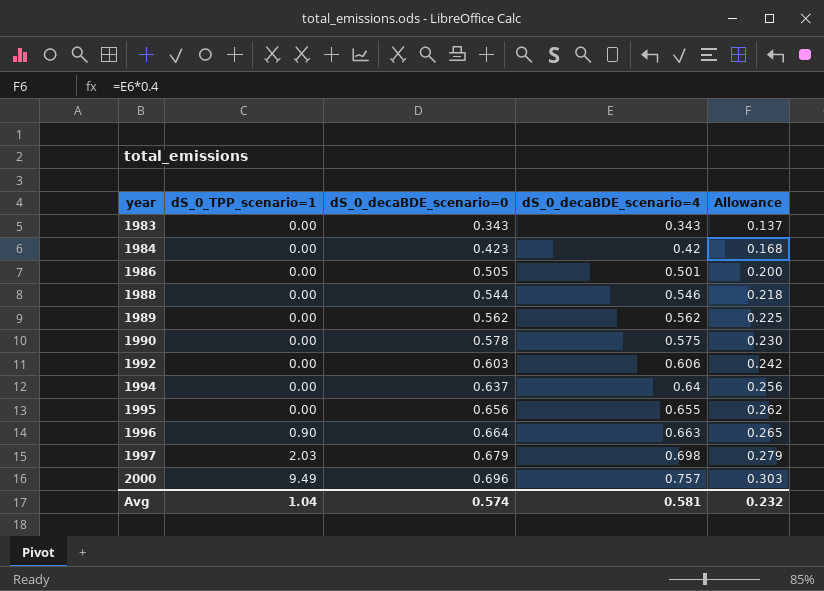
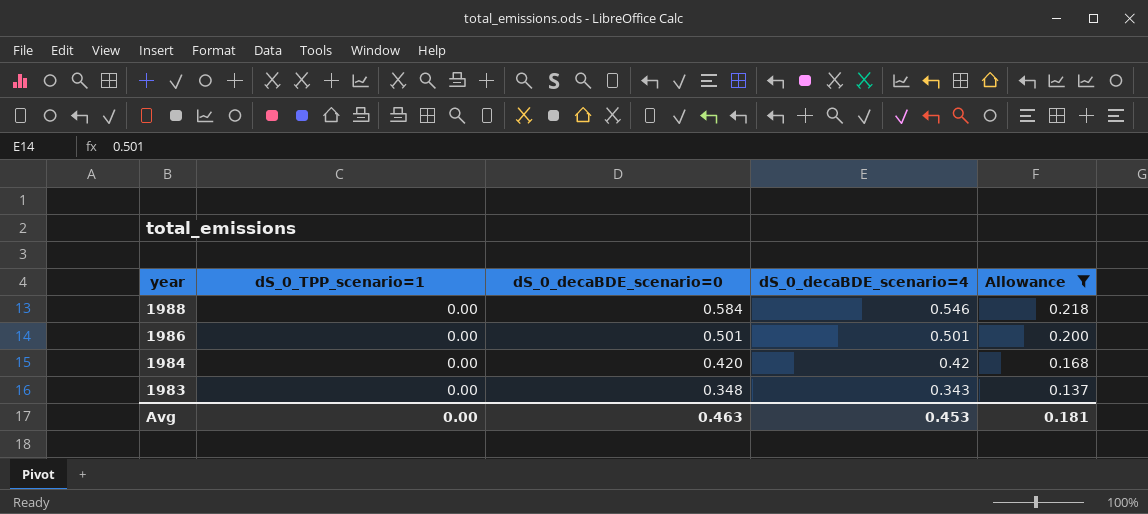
filter: none -> Allowance <= 0.218
row order: year ascending -> year descending
1988 | dS_0_decaBDE_scenario=0: 0.544 -> 0.584
1986 | dS_0_decaBDE_scenario=0: 0.505 -> 0.501
1984 | dS_0_decaBDE_scenario=0: 0.423 -> 0.420
1983 | dS_0_decaBDE_scenario=0: 0.343 -> 0.348
Avg | dS_0_TPP_scenario=1: 1.04 -> 0.00
Avg | dS_0_decaBDE_scenario=0: 0.574 -> 0.463
Avg | dS_0_decaBDE_scenario=4: 0.581 -> 0.453
Avg | Allowance: 0.232 -> 0.181

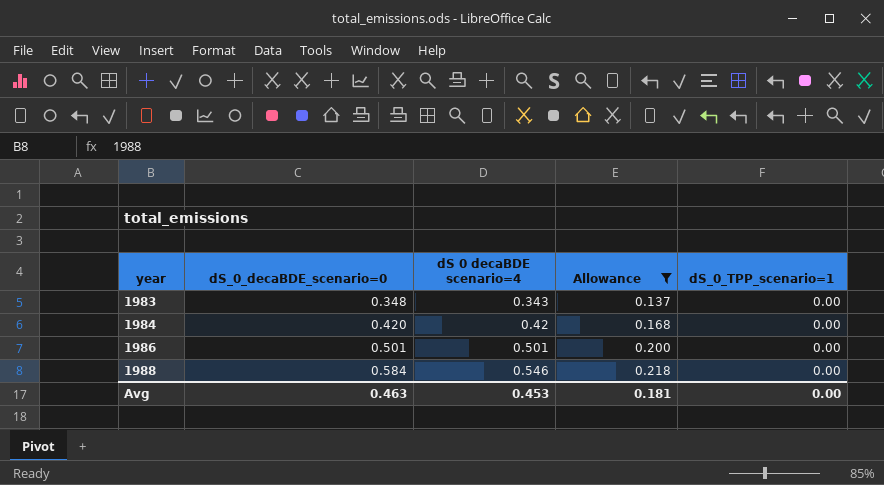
row order: year descending -> year ascending
column name: dS_0_decaBDE_scenario=4 -> dS 0 decaBDE scenario=4
column dS_0_TPP_scenario=1 | position: 2 -> 5

